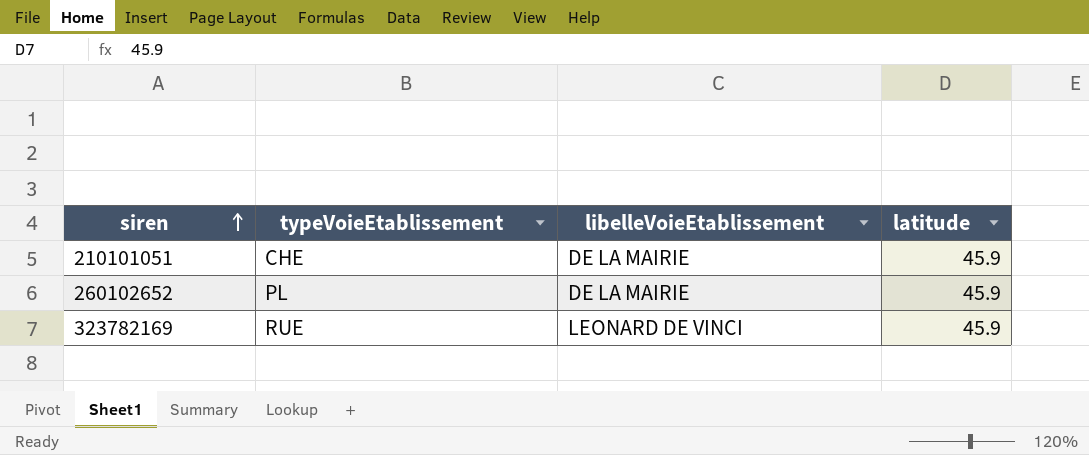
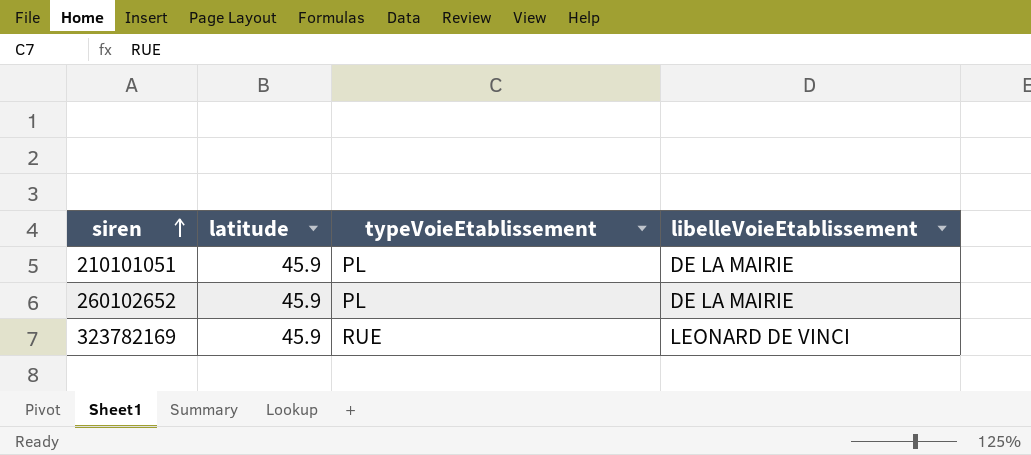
column latitude | position: 4 -> 2
210101051 | typeVoieEtablissement: CHE -> PL

